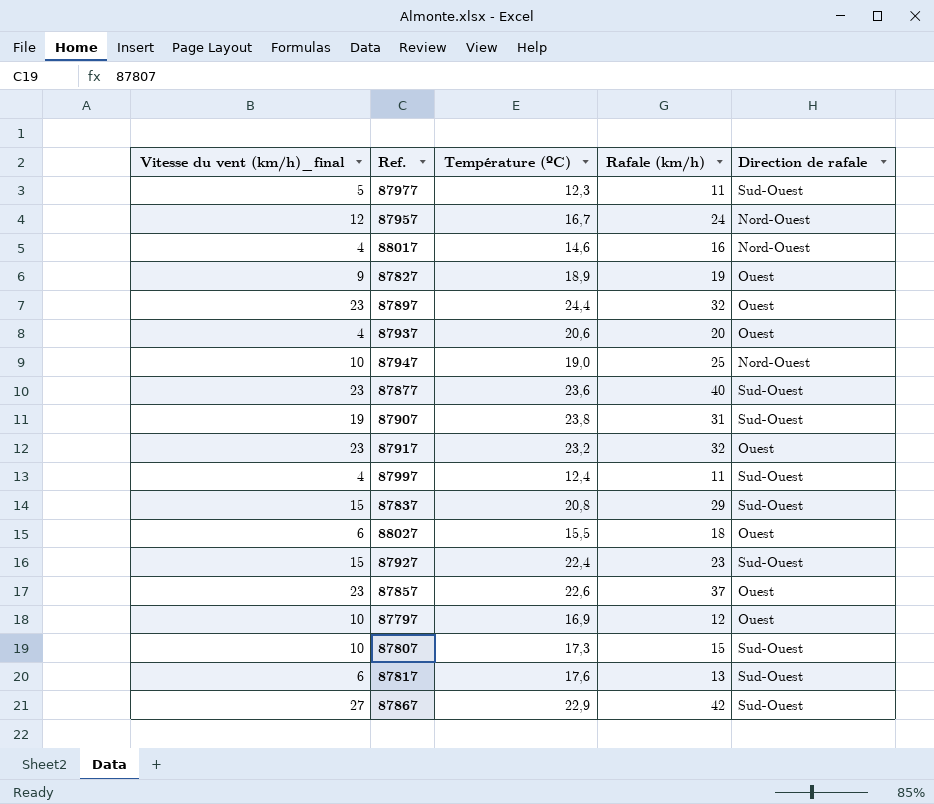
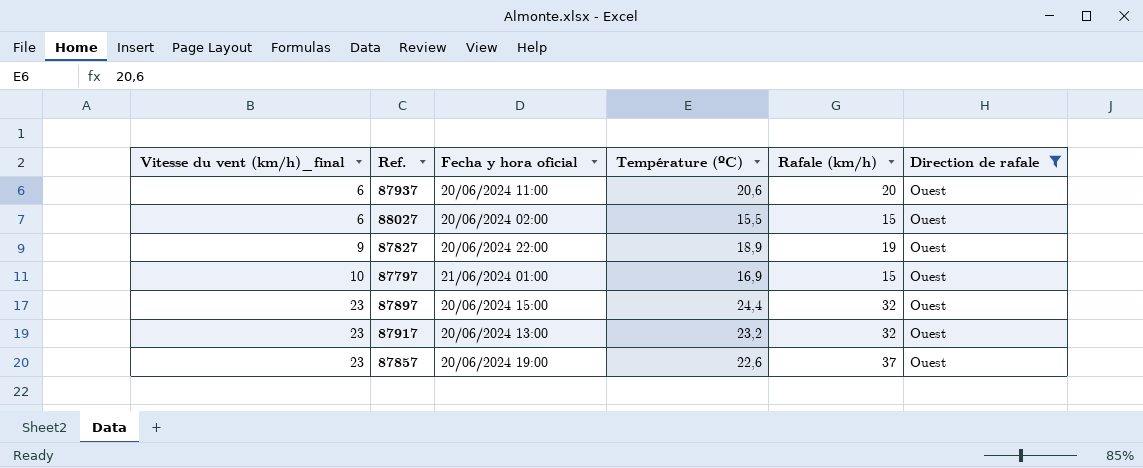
filter: none -> Direction de rafale = Ouest
row order: none -> Vitesse du vent (km/h)_final ascending
column Fecha y hora oficial | position: none -> 3
87937 | Vitesse du vent (km/h)_final: 4 -> 6
88027 | Rafale (km/h): 18 -> 15
87797 | Rafale (km/h): 12 -> 15

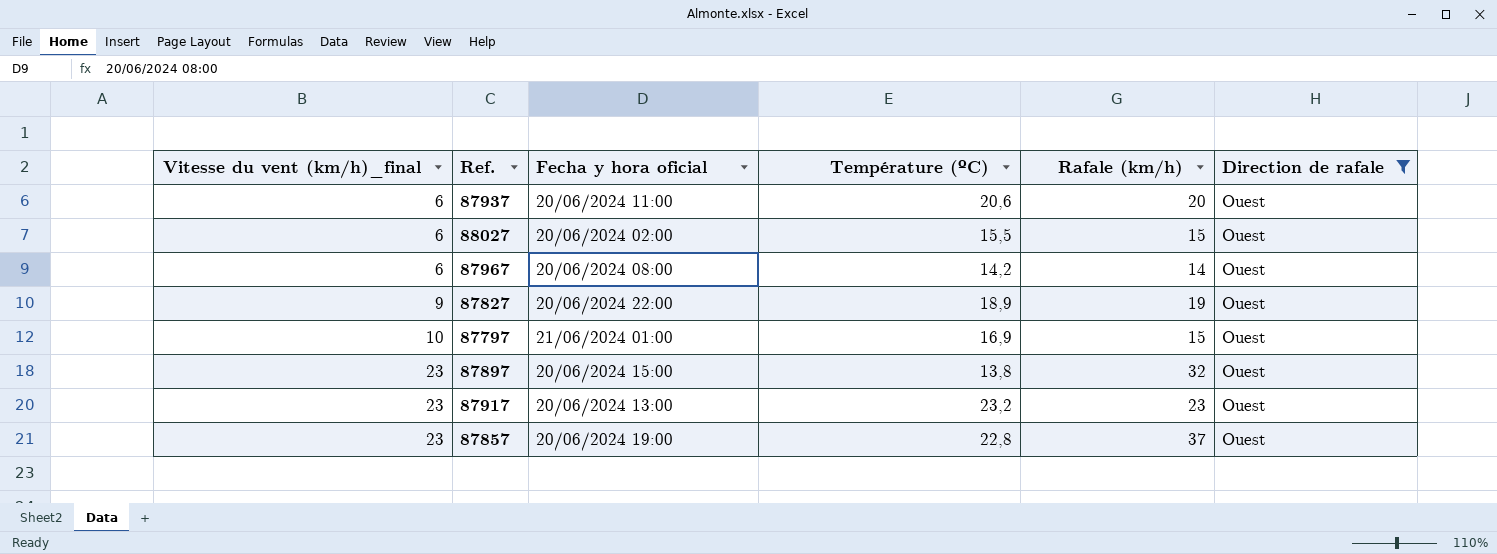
row 87967: none -> 6 | 20/06/2024 08:00 | 14,2 | 14 | Ouest
87897 | Température (ºC): 24,4 -> 13,8
87917 | Rafale (km/h): 32 -> 23
87857 | Température (ºC): 22,6 -> 22,8

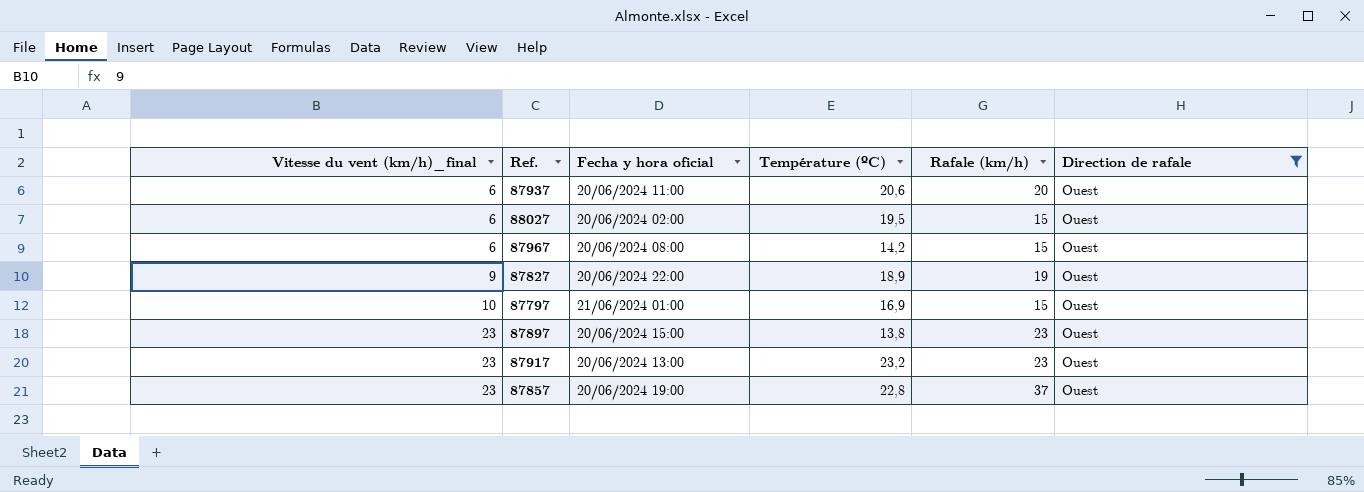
88027 | Température (ºC): 15,5 -> 19,5
87967 | Rafale (km/h): 14 -> 15
87897 | Rafale (km/h): 32 -> 23

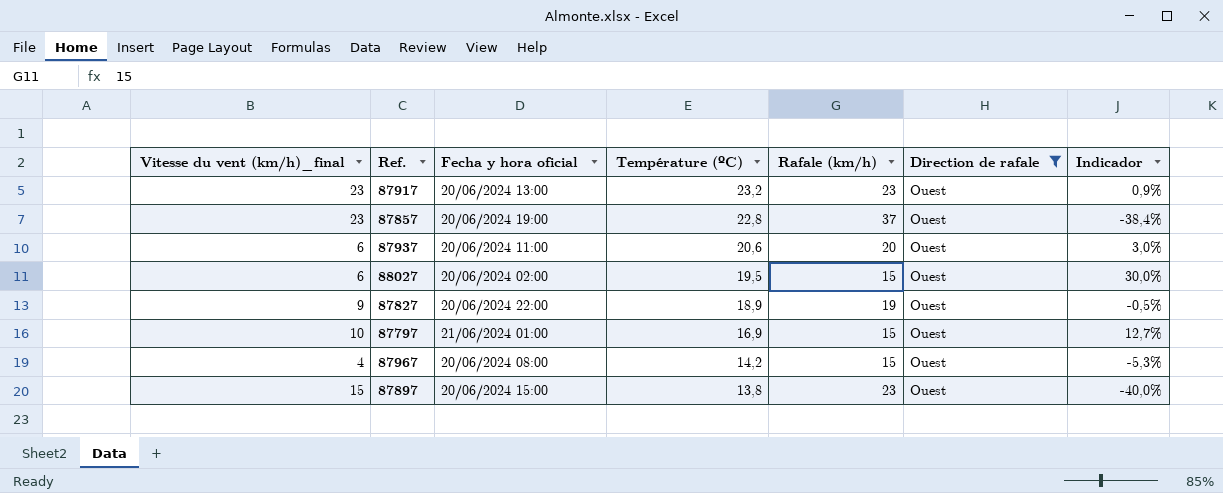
row order: Vitesse du vent (km/h)_final ascending -> Température (ºC) descending
column Indicador | formula: none -> ([Température (ºC)] - [Rafale (km/h)]) / [Rafale (km/h)]
87967 | Vitesse du vent (km/h)_final: 6 -> 4
87897 | Vitesse du vent (km/h)_final: 23 -> 15

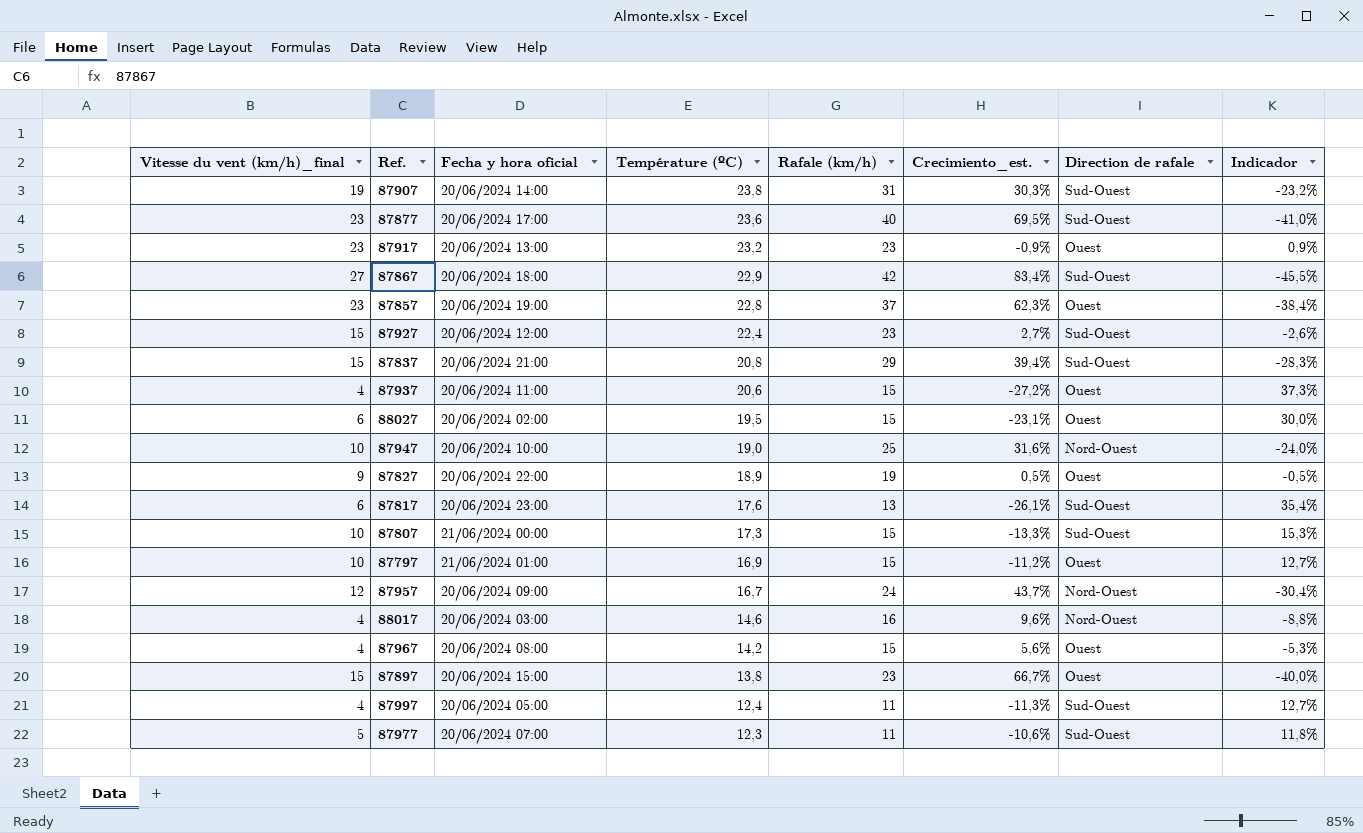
filter: Direction de rafale = Ouest -> none
column Crecimiento_est. | formula: none -> ([Rafale (km/h)] - [Température (ºC)]) / [Température (ºC)]
87937 | Vitesse du vent (km/h)_final: 6 -> 4
87937 | Rafale (km/h): 20 -> 15
87937 | Indicador: 3,0% -> 37,3%

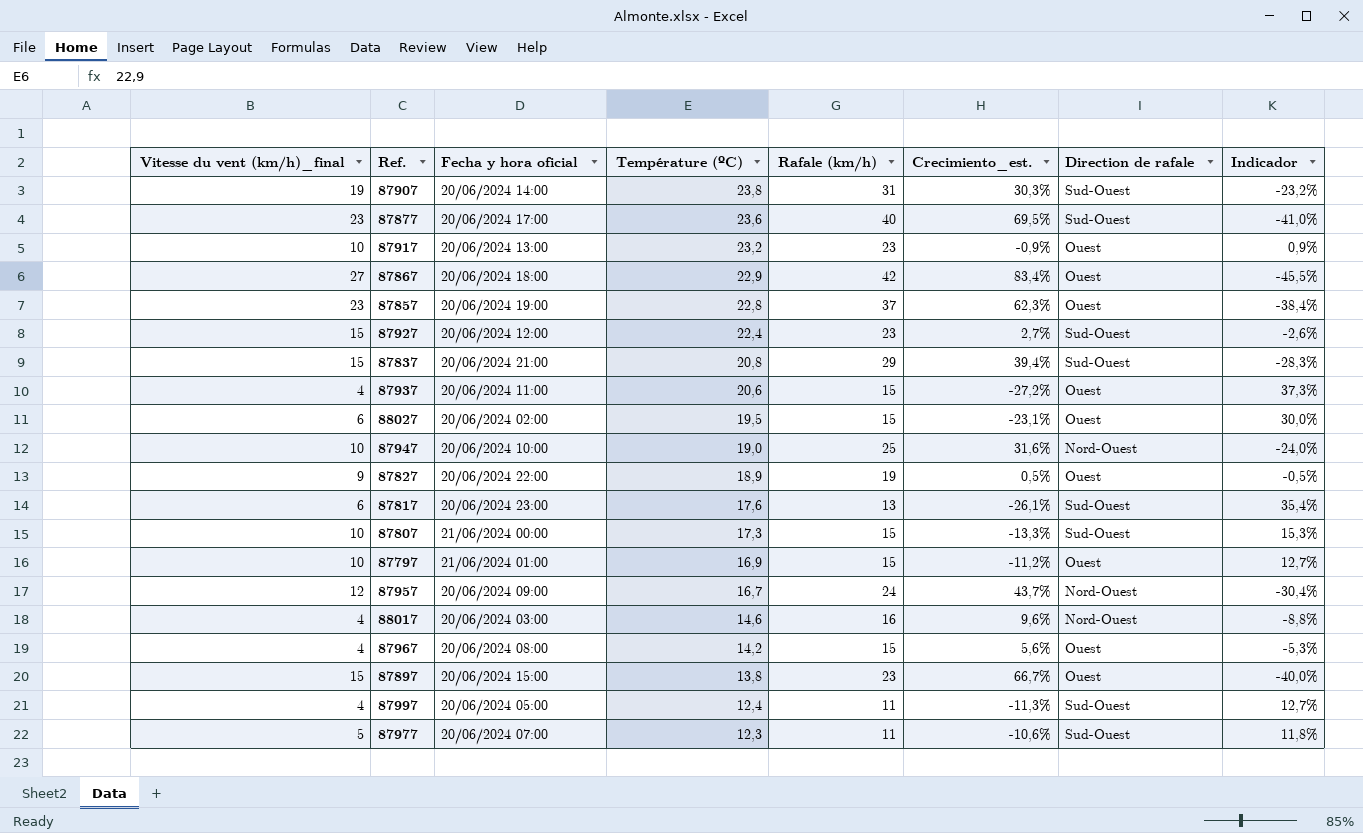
87917 | Vitesse du vent (km/h)_final: 23 -> 10
87867 | Direction de rafale: Sud-Ouest -> Ouest

